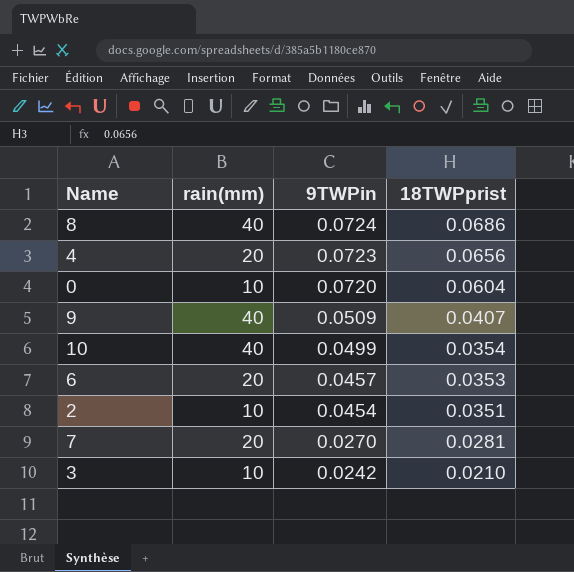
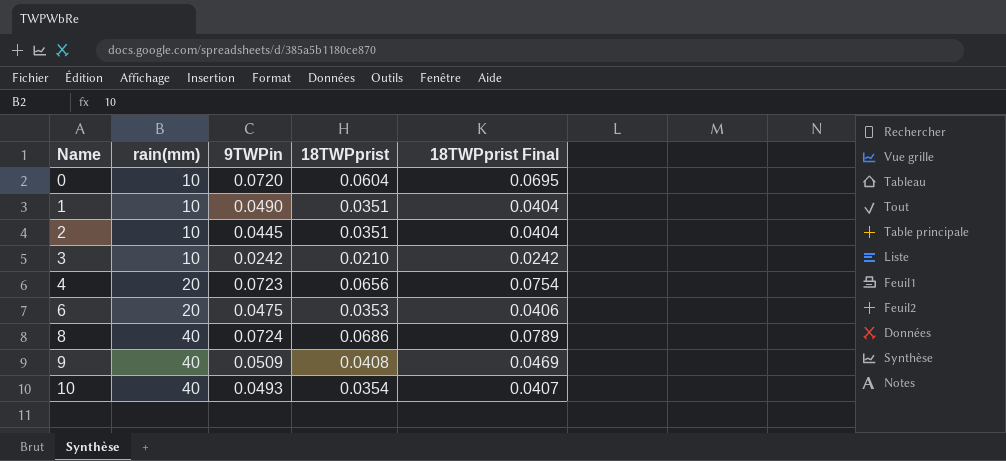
row order: 9TWPin descending -> Name ascending
column 18TWPprist Final | formula: none -> [18TWPprist] * 1.15
row 7: 20 | 0.0270 | 0.0281 -> none
row 1: none -> 10 | 0.0490 | 0.0351 | 0.0404
2 | 9TWPin: 0.0454 -> 0.0445
6 | 9TWPin: 0.0457 -> 0.0475
9 | 18TWPprist: 0.0407 -> 0.0408
10 | 9TWPin: 0.0499 -> 0.0493

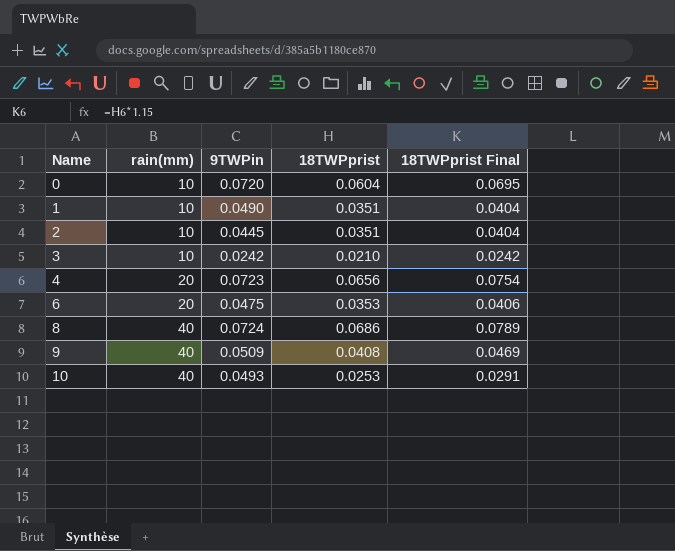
10 | 18TWPprist: 0.0354 -> 0.0253
10 | 18TWPprist Final: 0.0407 -> 0.0291

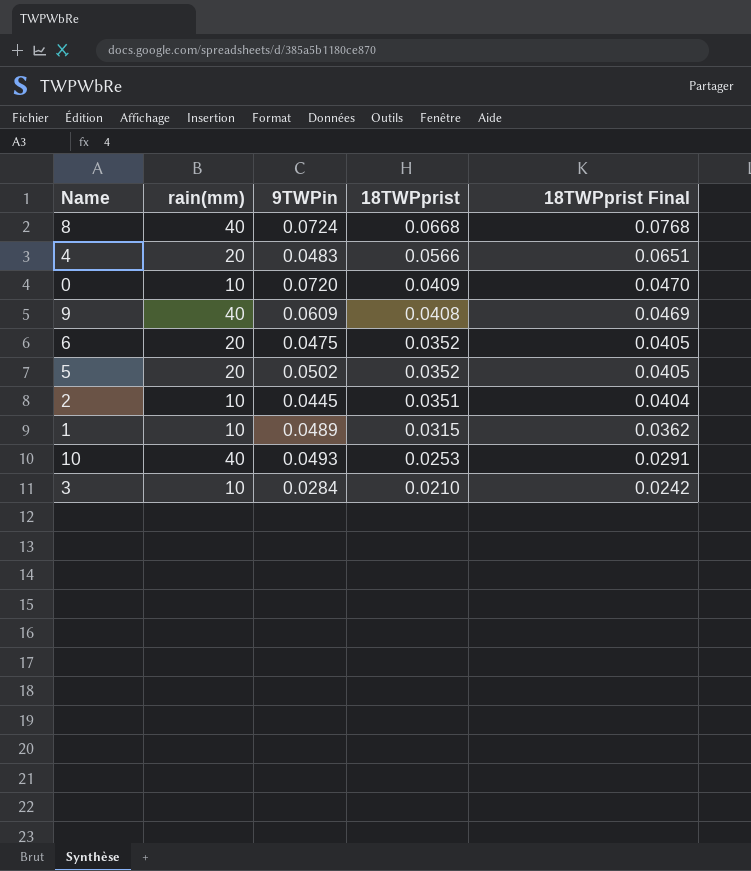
row order: Name ascending -> 18TWPprist descending
8 | 18TWPprist: 0.0686 -> 0.0668
8 | 18TWPprist Final: 0.0789 -> 0.0768
4 | 9TWPin: 0.0723 -> 0.0483
4 | 18TWPprist: 0.0656 -> 0.0566
4 | 18TWPprist Final: 0.0754 -> 0.0651
0 | 18TWPprist: 0.0604 -> 0.0409
0 | 18TWPprist Final: 0.0695 -> 0.0470
9 | 9TWPin: 0.0509 -> 0.0609
6 | 18TWPprist: 0.0353 -> 0.0352
6 | 18TWPprist Final: 0.0406 -> 0.0405
row 5: none -> 20 | 0.0502 | 0.0352 | 0.0405
1 | 9TWPin: 0.0490 -> 0.0489
1 | 18TWPprist: 0.0351 -> 0.0315
1 | 18TWPprist Final: 0.0404 -> 0.0362
3 | 9TWPin: 0.0242 -> 0.0284

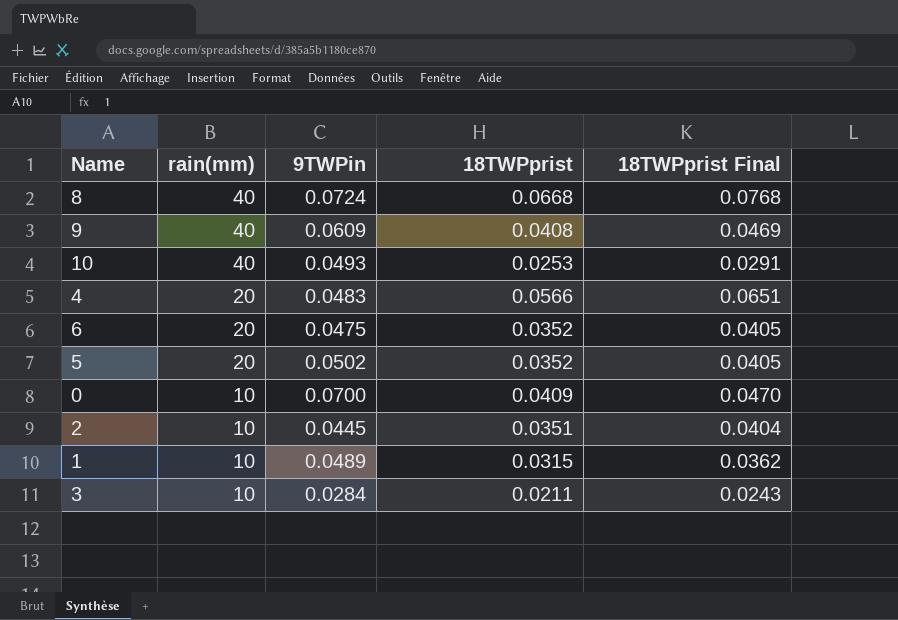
row order: 18TWPprist descending -> rain(mm) descending
0 | 9TWPin: 0.0720 -> 0.0700
3 | 18TWPprist: 0.0210 -> 0.0211
3 | 18TWPprist Final: 0.0242 -> 0.0243

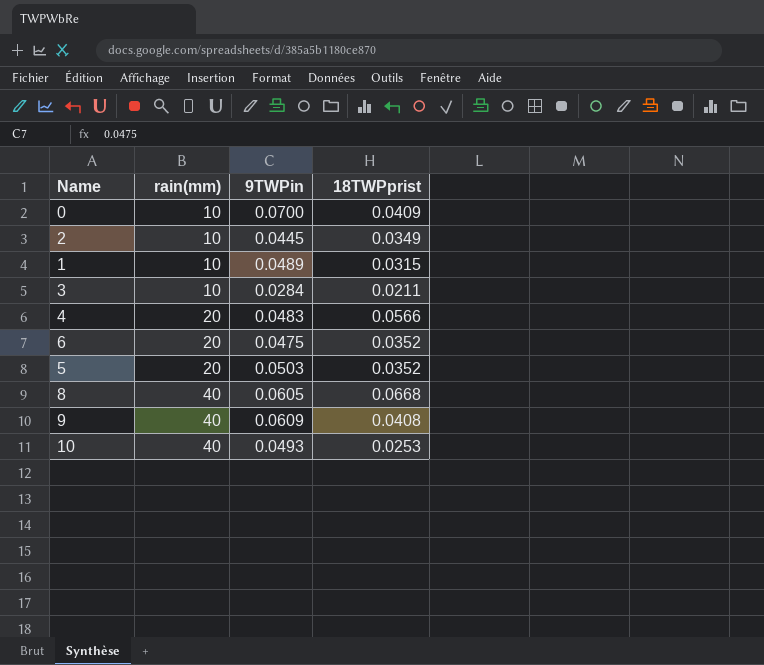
row order: rain(mm) descending -> rain(mm) ascending
column 18TWPprist Final | formula: [18TWPprist] * 1.15 -> none
2 | 18TWPprist: 0.0351 -> 0.0349
5 | 9TWPin: 0.0502 -> 0.0503
8 | 9TWPin: 0.0724 -> 0.0605

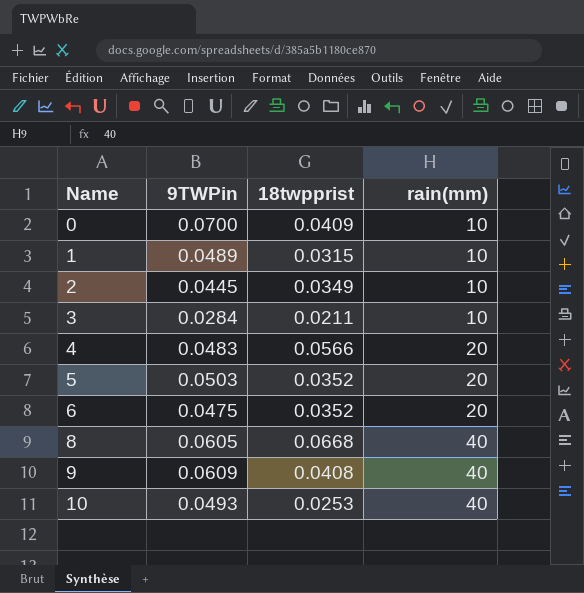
row order: rain(mm) ascending -> Name ascending
column name: 18TWPprist -> 18twpprist
column rain(mm) | position: 2 -> 4

